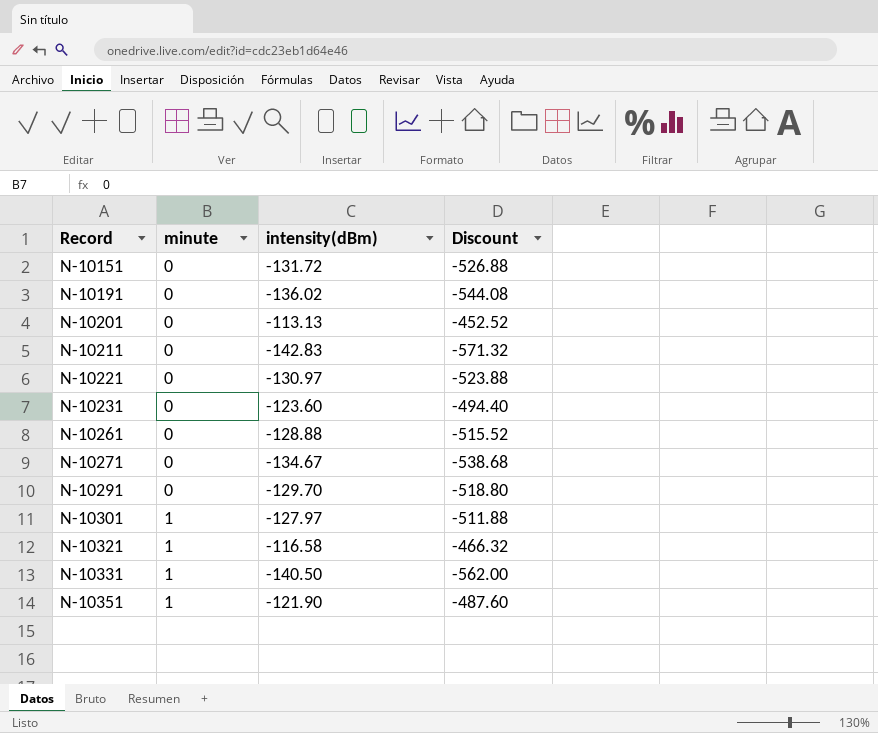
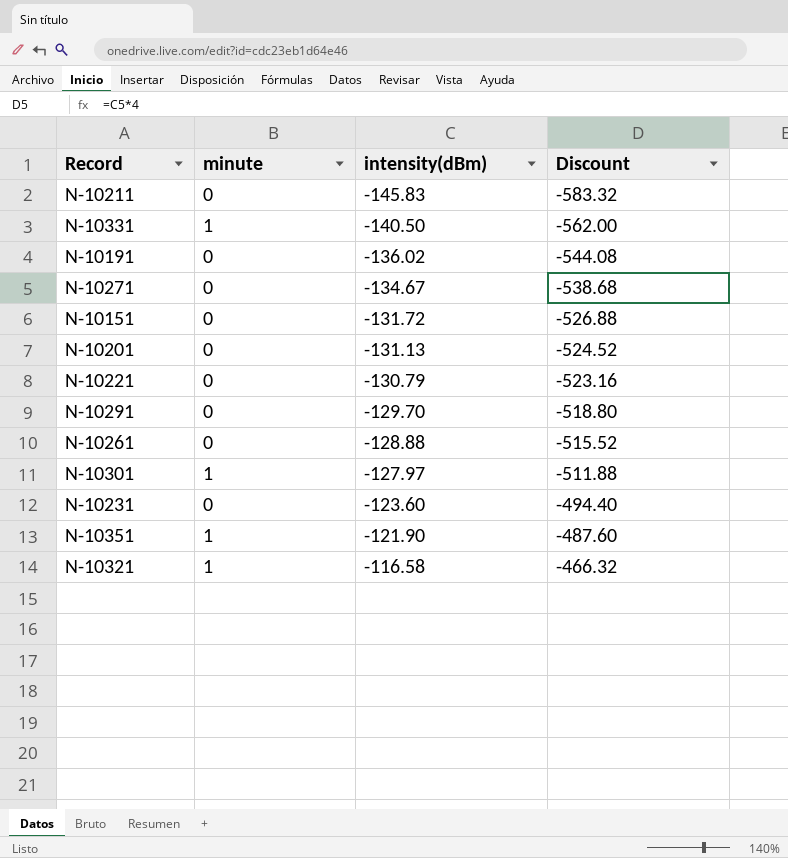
row order: Record ascending -> intensity(dBm) ascending
N-10211 | intensity(dBm): -142.83 -> -145.83
N-10211 | Discount: -571.32 -> -583.32
N-10201 | intensity(dBm): -113.13 -> -131.13
N-10201 | Discount: -452.52 -> -524.52
N-10221 | intensity(dBm): -130.97 -> -130.79
N-10221 | Discount: -523.88 -> -523.16

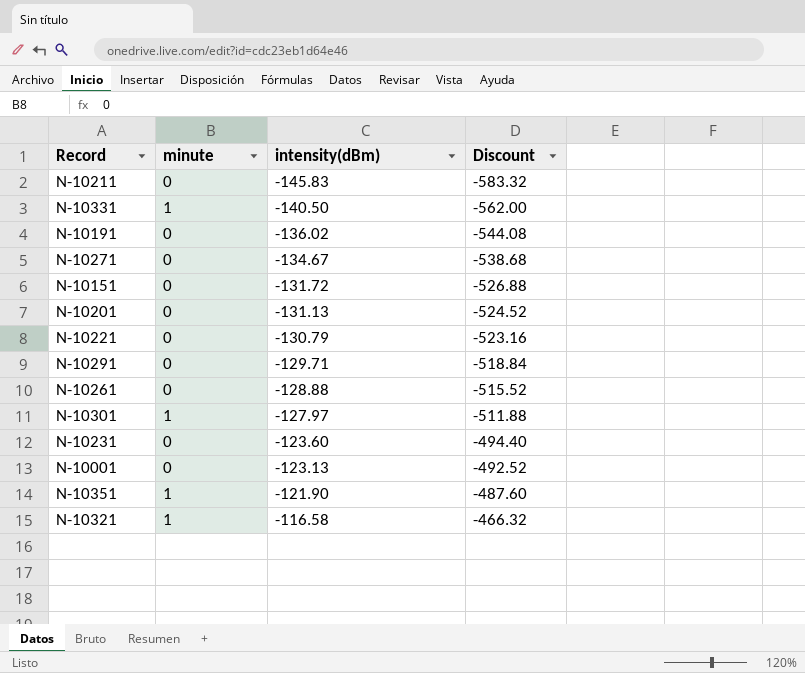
N-10291 | intensity(dBm): -129.70 -> -129.71
N-10291 | Discount: -518.80 -> -518.84
row N-10001: none -> 0 | -123.13 | -492.52

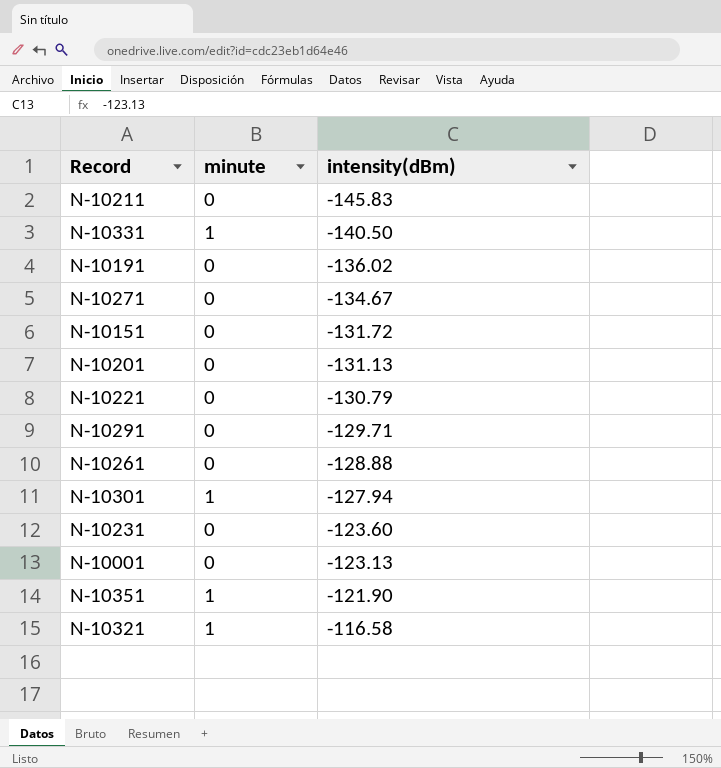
column Discount | formula: [intensity(dBm)] * 4 -> none
N-10301 | intensity(dBm): -127.97 -> -127.94

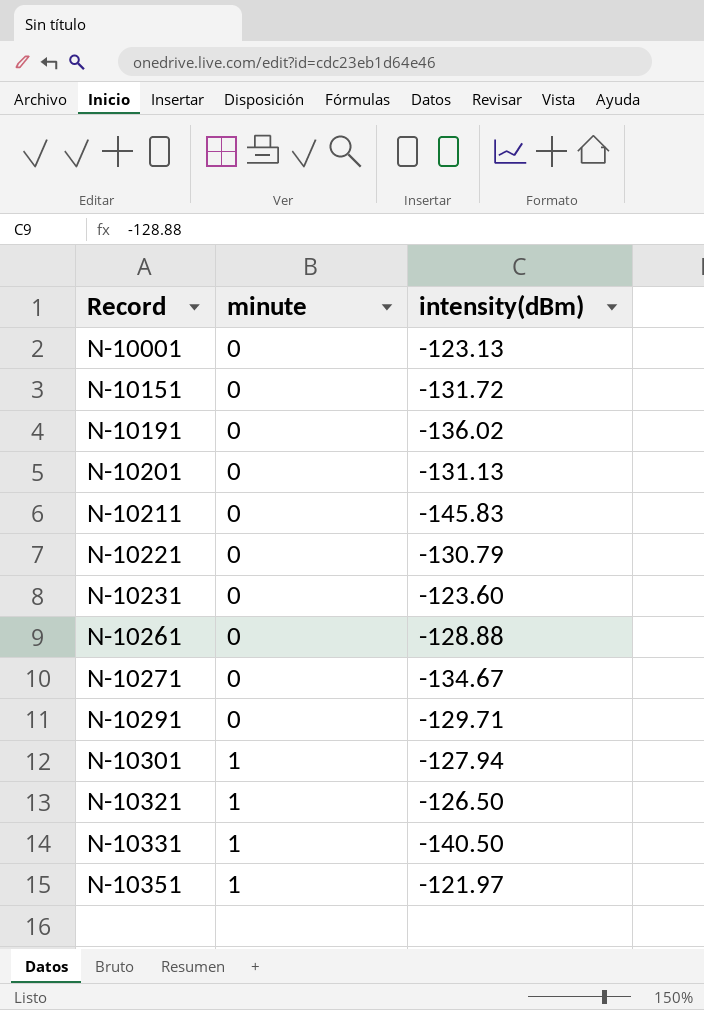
row order: intensity(dBm) ascending -> Record ascending
N-10321 | intensity(dBm): -116.58 -> -126.50
N-10351 | intensity(dBm): -121.90 -> -121.97

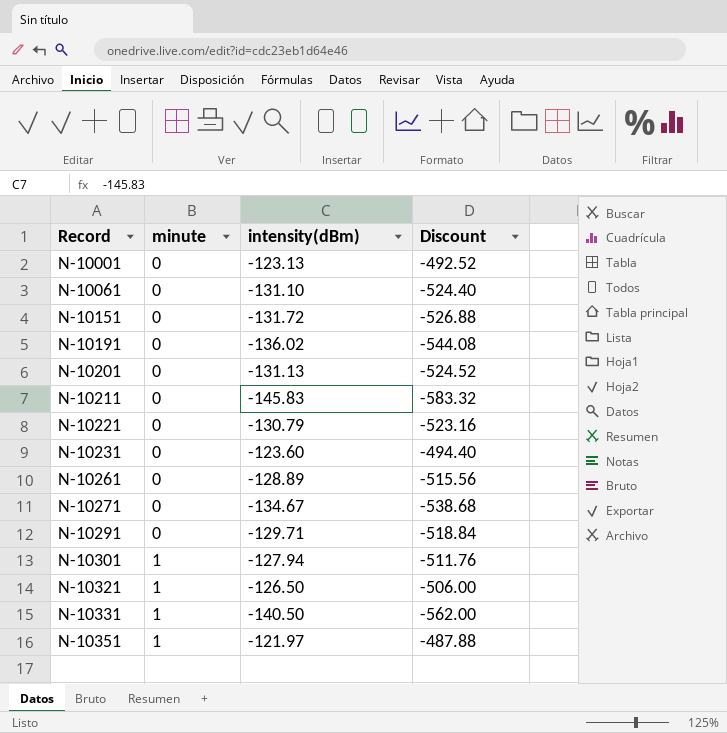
column Discount | formula: none -> [intensity(dBm)] * 4
row N-10061: none -> 0 | -131.10 | -524.40
N-10261 | intensity(dBm): -128.88 -> -128.89

